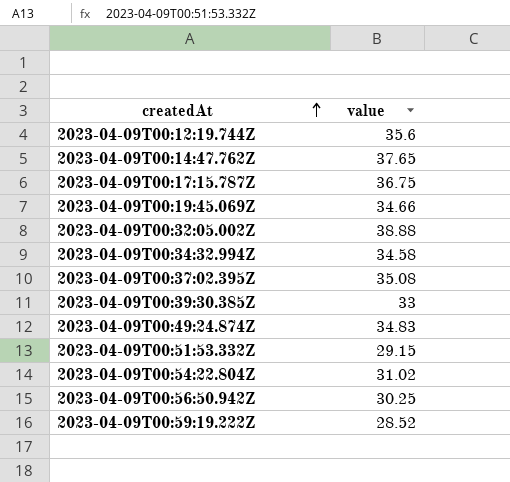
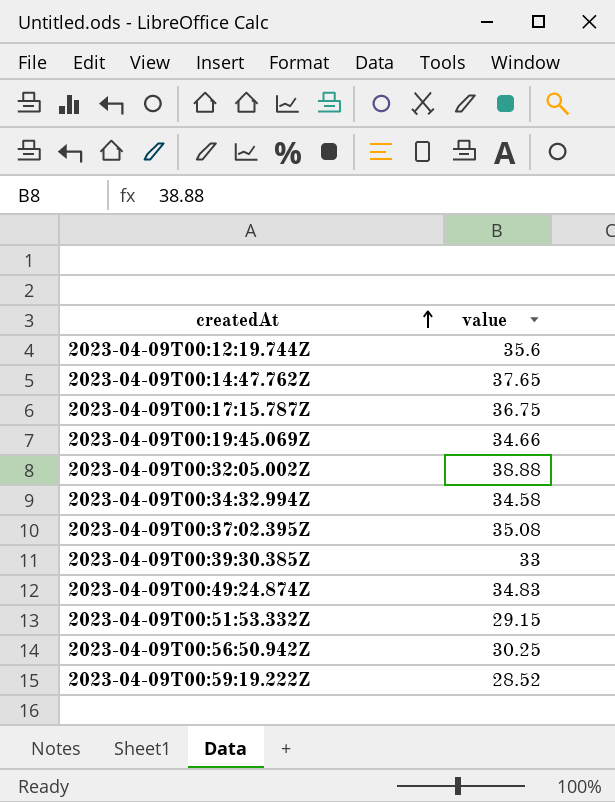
row 2023-04-09T00:54:22.804Z: 31.02 -> none

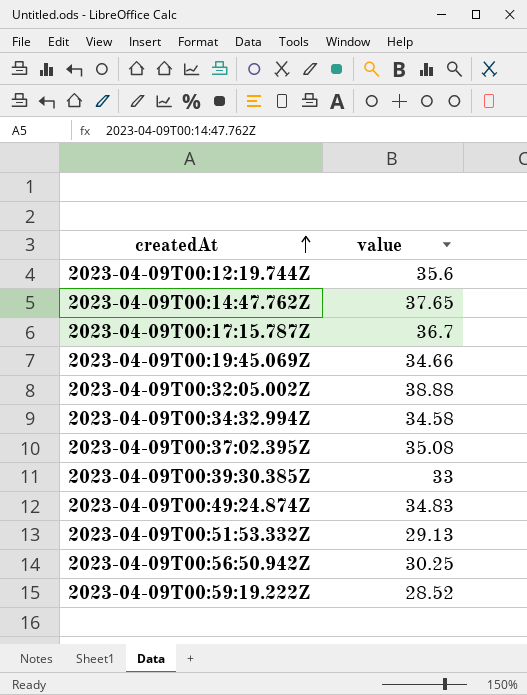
2023-04-09T00:17:15.787Z | value: 36.75 -> 36.7
2023-04-09T00:51:53.332Z | value: 29.15 -> 29.13

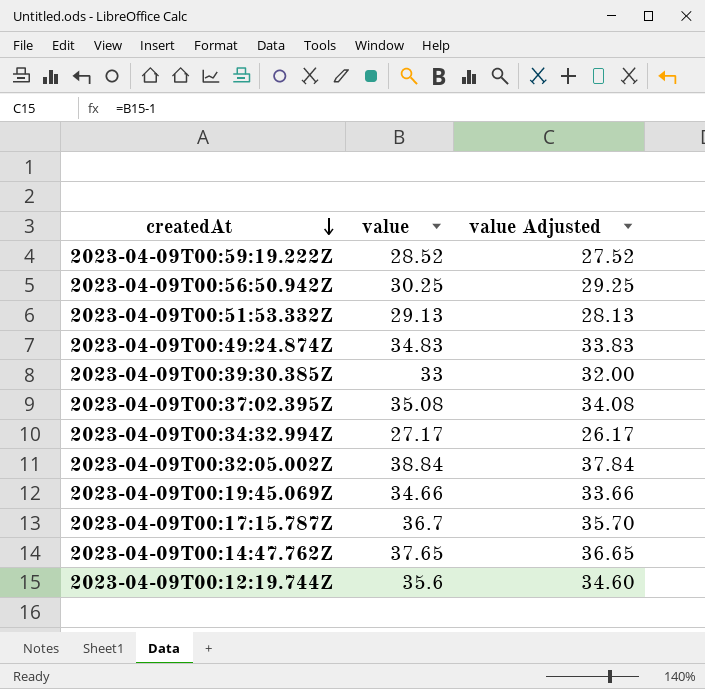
row order: createdAt ascending -> createdAt descending
column value Adjusted | formula: none -> [value] - 1
2023-04-09T00:34:32.994Z | value: 34.58 -> 27.17
2023-04-09T00:32:05.002Z | value: 38.88 -> 38.84

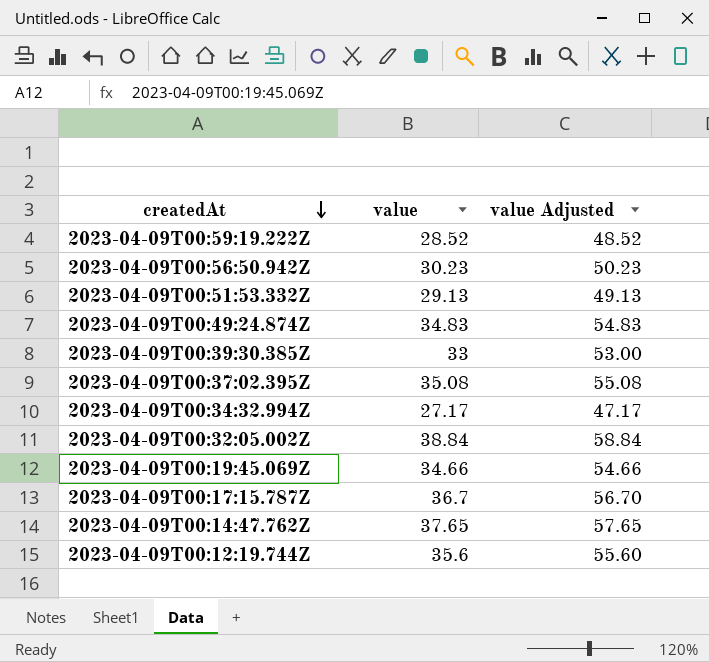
column value Adjusted | formula: [value] - 1 -> [value] + 20
2023-04-09T00:56:50.942Z | value: 30.25 -> 30.23

